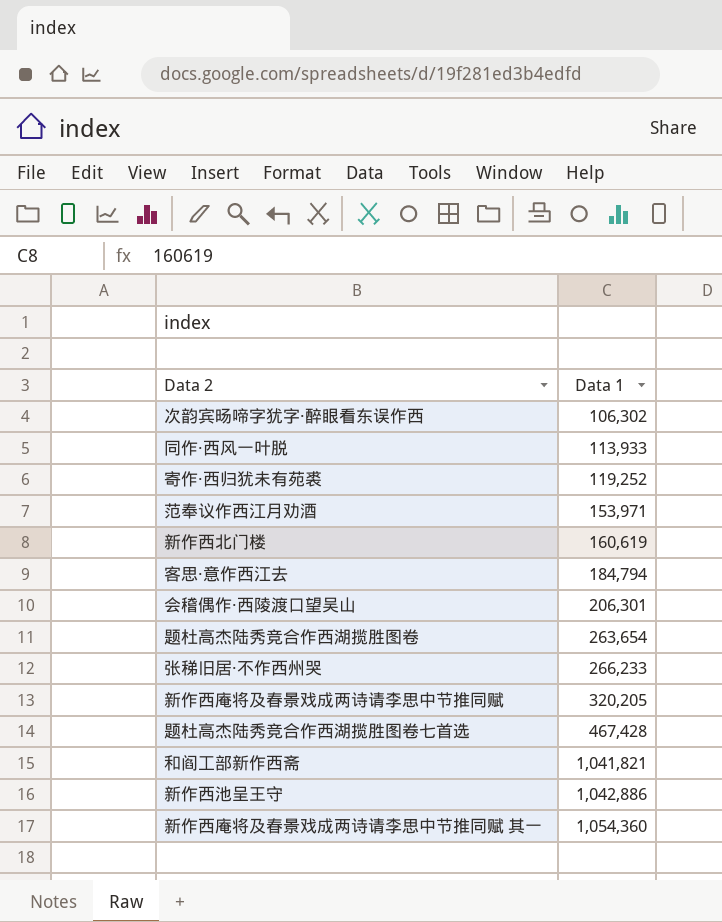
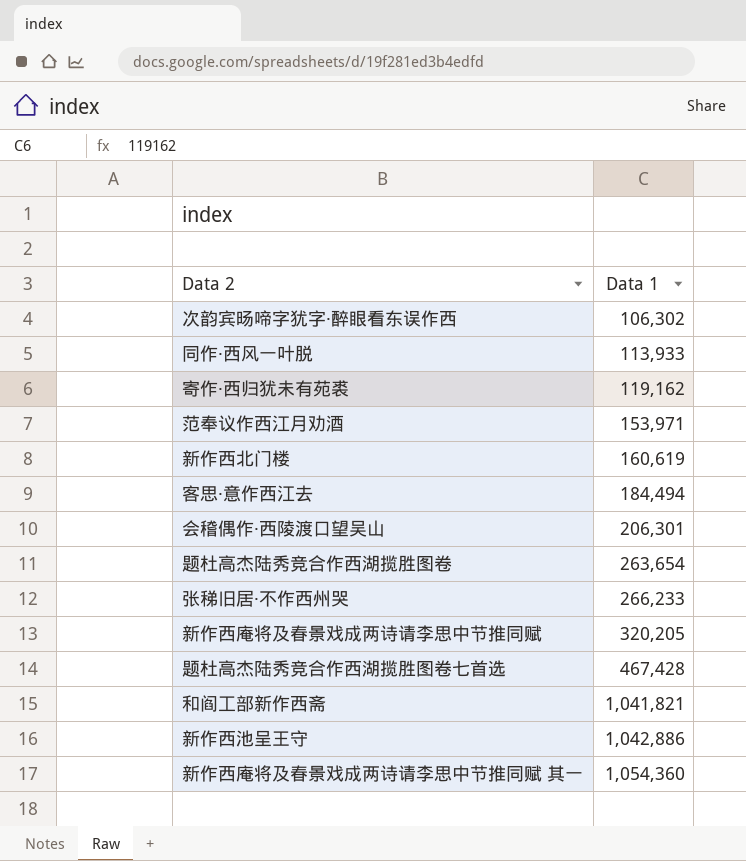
寄作·西归犹未有苑裘 | Data 1: 119,252 -> 119,162
客思·意作西江去 | Data 1: 184,794 -> 184,494

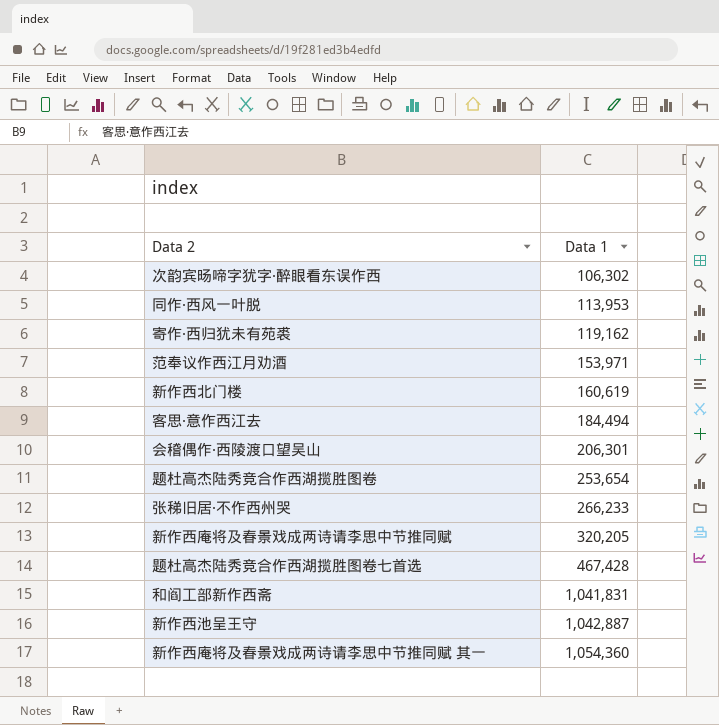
同作·西风一叶脱 | Data 1: 113,933 -> 113,953
题杜高杰陆秀竞合作西湖揽胜图卷 | Data 1: 263,654 -> 253,654
和阎工部新作西斋 | Data 1: 1,041,821 -> 1,041,831
新作西池呈王守 | Data 1: 1,042,886 -> 1,042,887

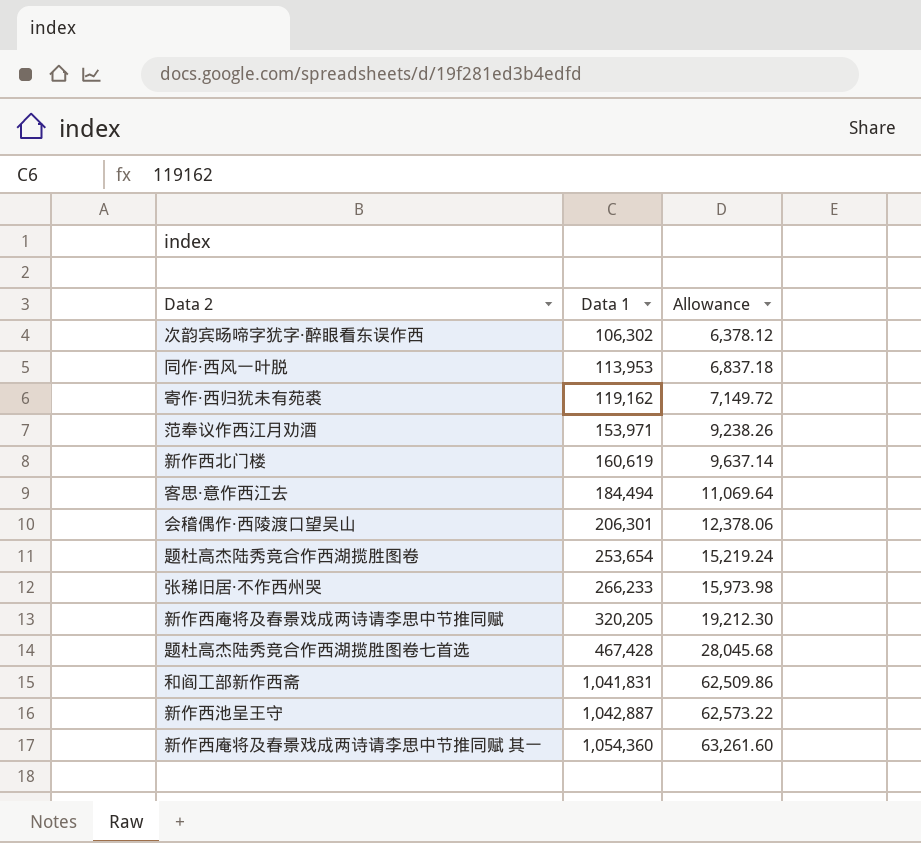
column Allowance | formula: none -> [Data 1] * 0.06

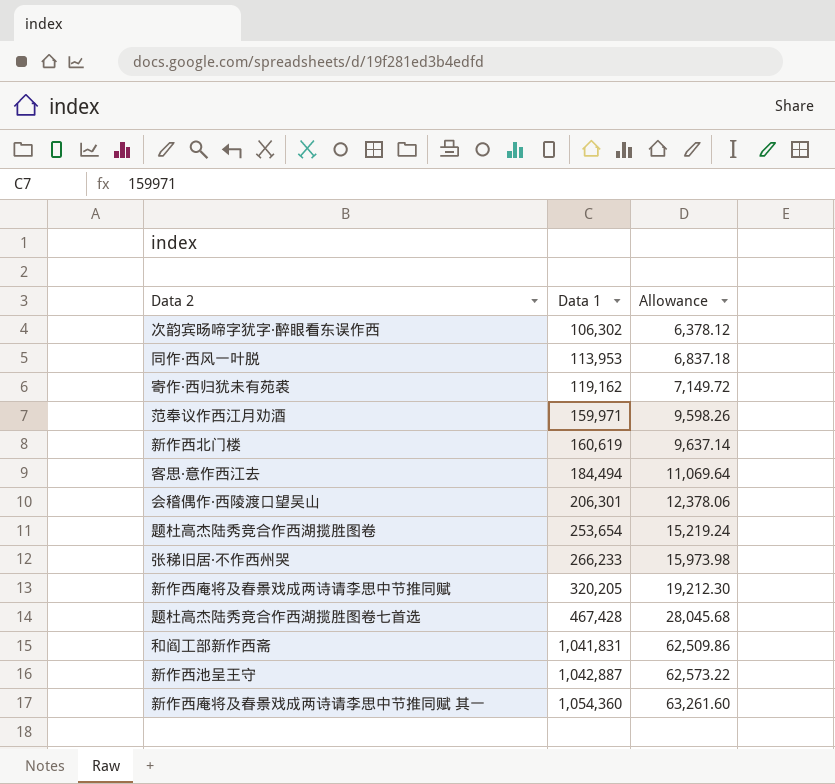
范奉议作西江月劝酒 | Data 1: 153,971 -> 159,971
范奉议作西江月劝酒 | Allowance: 9,238.26 -> 9,598.26

